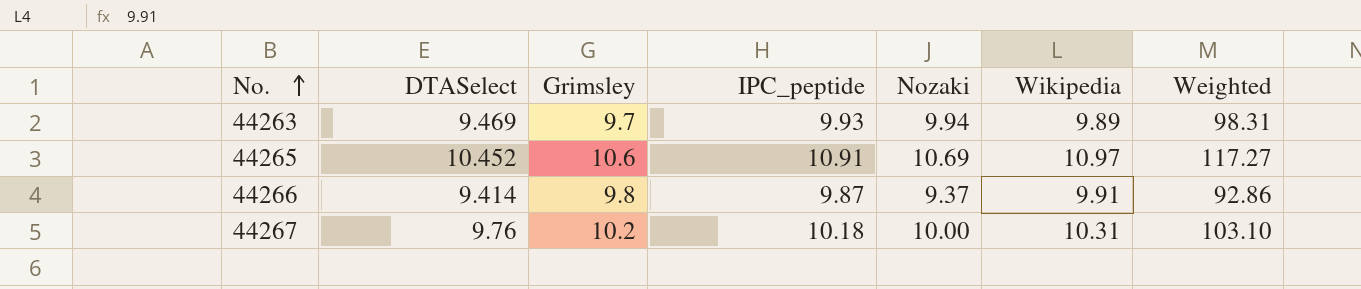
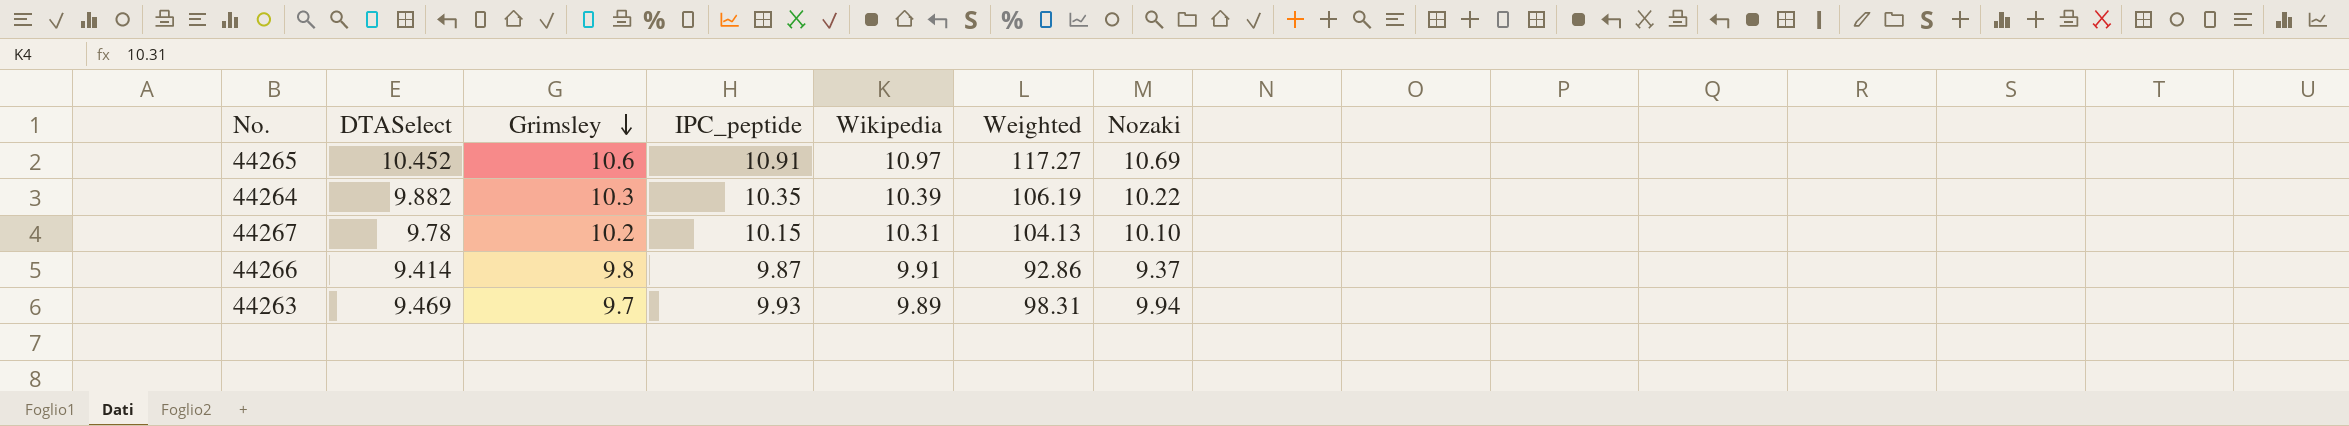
row order: No. ascending -> Grimsley descending
column Nozaki | position: 5 -> 7
row 44264: none -> 9.882 | 10.3 | 10.35 | 10.39 | 106.19 | 10.22
44267 | DTASelect: 9.76 -> 9.78
44267 | IPC_peptide: 10.18 -> 10.15
44267 | Weighted: 103.10 -> 104.13
44267 | Nozaki: 10.00 -> 10.10

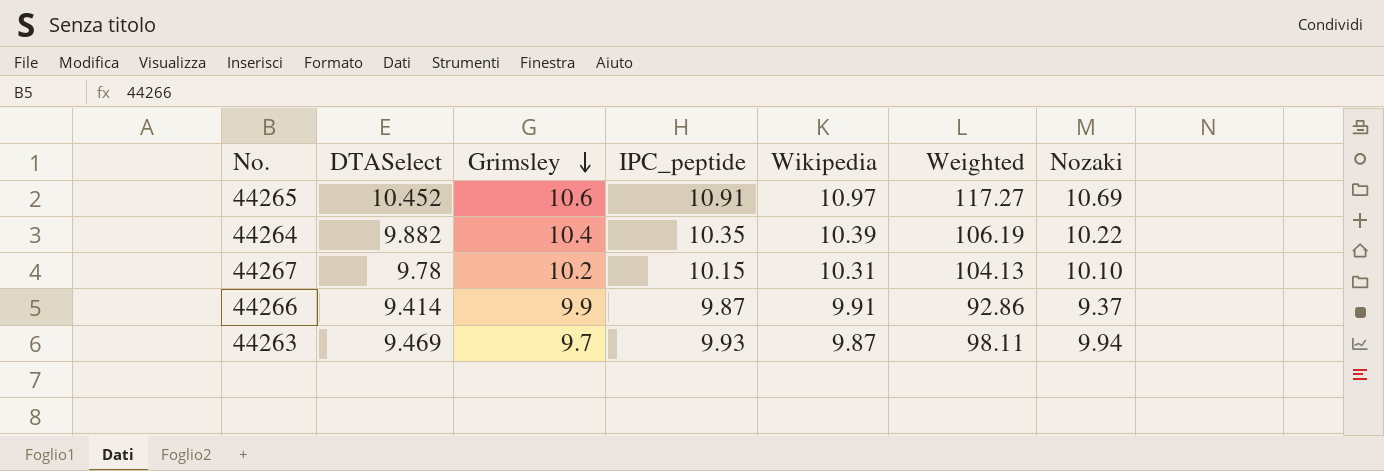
44264 | Grimsley: 10.3 -> 10.4
44266 | Grimsley: 9.8 -> 9.9
44263 | Wikipedia: 9.89 -> 9.87
44263 | Weighted: 98.31 -> 98.11

